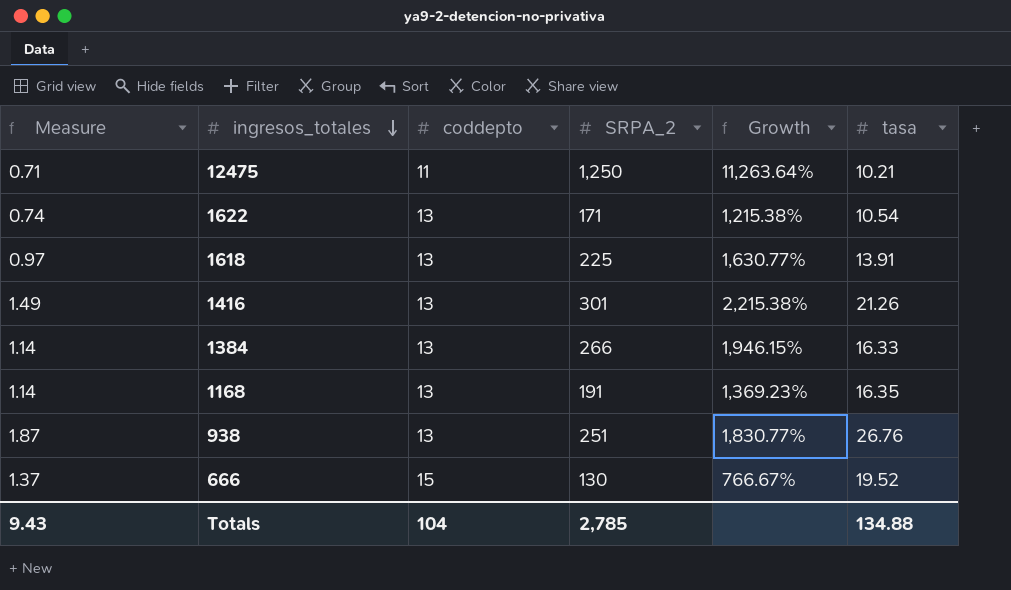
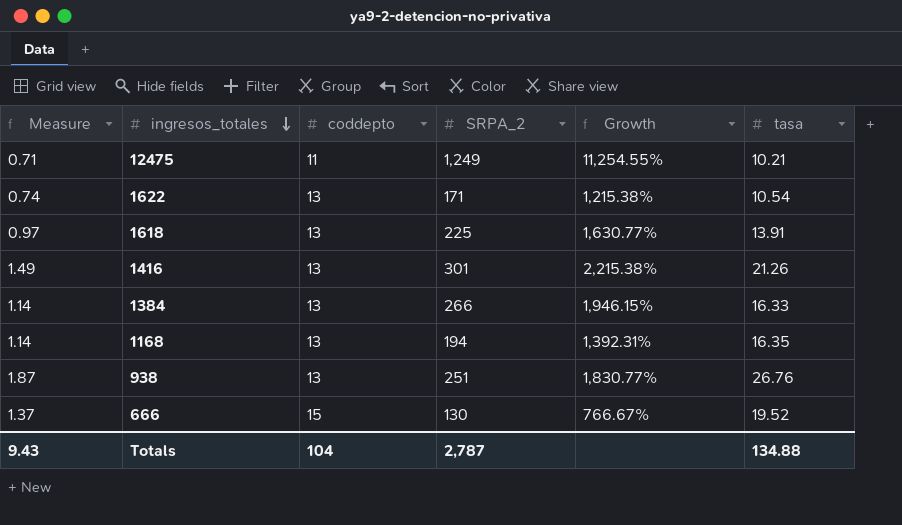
12475 | SRPA_2: 1,250 -> 1,249
12475 | Growth: 11,263.64% -> 11,254.55%
1168 | SRPA_2: 191 -> 194
1168 | Growth: 1,369.23% -> 1,392.31%
Totals | SRPA_2: 2,785 -> 2,787

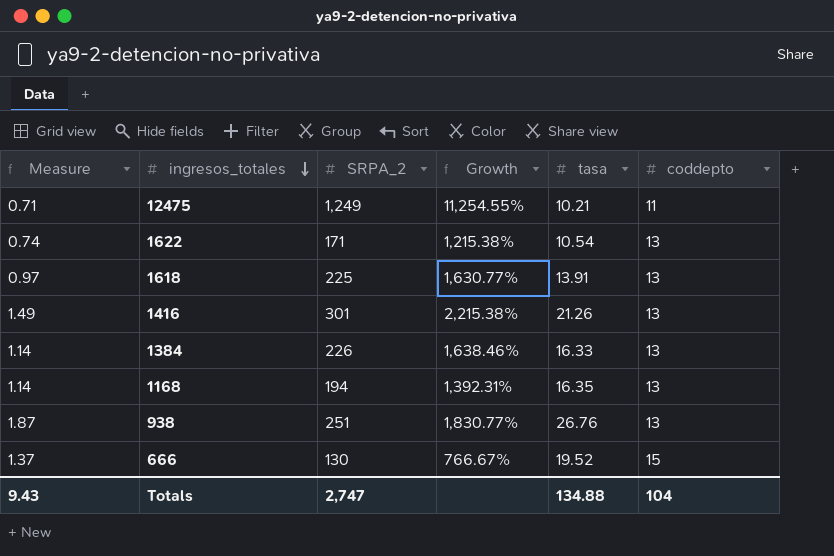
column coddepto | position: 3 -> 6
1384 | SRPA_2: 266 -> 226
1384 | Growth: 1,946.15% -> 1,638.46%
Totals | SRPA_2: 2,787 -> 2,747

